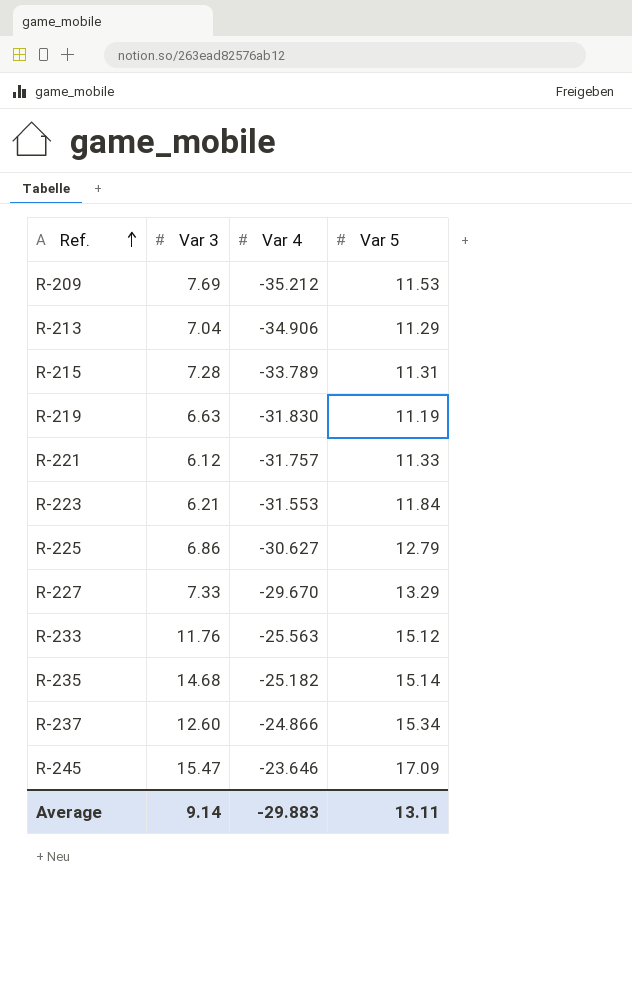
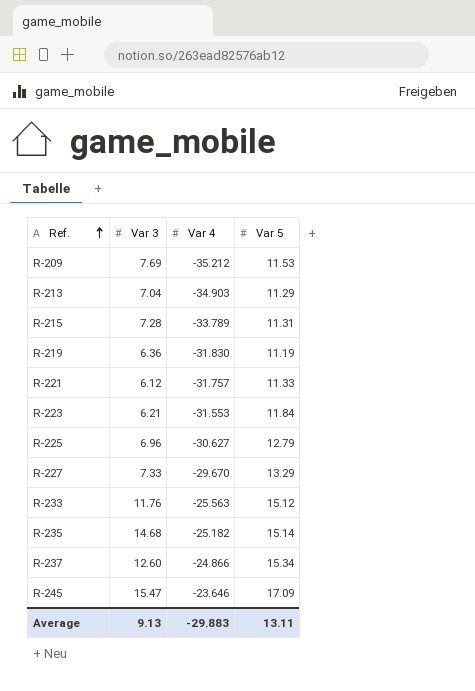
R-213 | Var 4: -34.906 -> -34.903
R-219 | Var 3: 6.63 -> 6.36
R-225 | Var 3: 6.86 -> 6.96
Average | Var 3: 9.14 -> 9.13

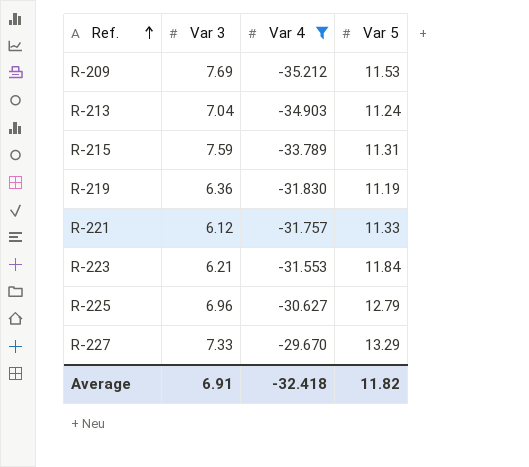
filter: none -> Var 4 <= -29.670
R-213 | Var 5: 11.29 -> 11.24
R-215 | Var 3: 7.28 -> 7.59
Average | Var 3: 9.13 -> 6.91
Average | Var 4: -29.883 -> -32.418
Average | Var 5: 13.11 -> 11.82

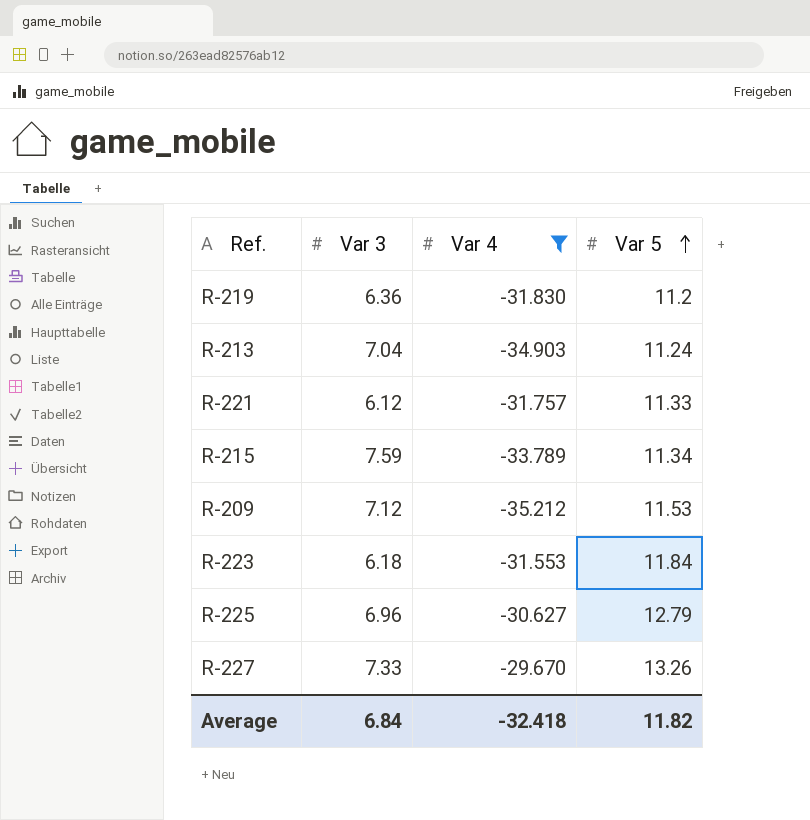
row order: Ref. ascending -> Var 5 ascending
R-219 | Var 5: 11.19 -> 11.2
R-215 | Var 5: 11.31 -> 11.34
R-209 | Var 3: 7.69 -> 7.12
R-223 | Var 3: 6.21 -> 6.18
R-227 | Var 5: 13.29 -> 13.26
Average | Var 3: 6.91 -> 6.84

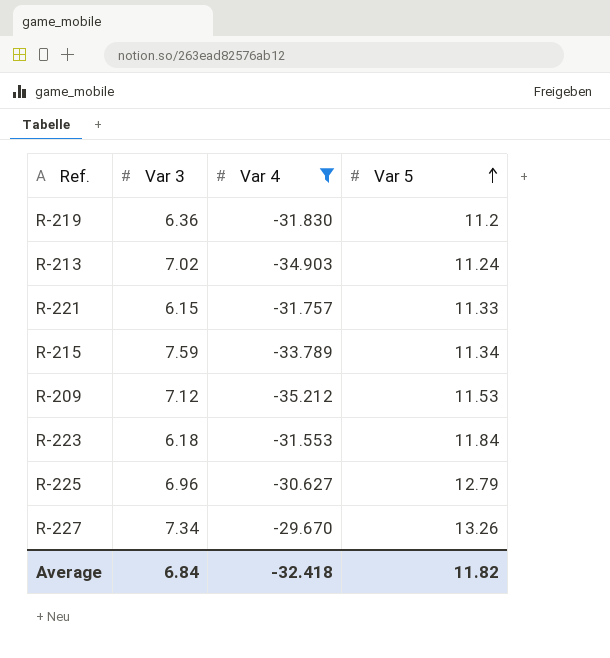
R-213 | Var 3: 7.04 -> 7.02
R-221 | Var 3: 6.12 -> 6.15
R-227 | Var 3: 7.33 -> 7.34

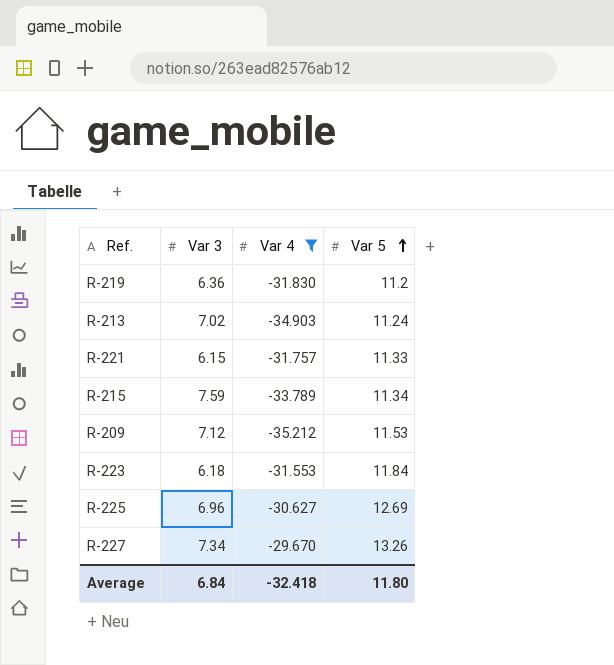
R-225 | Var 5: 12.79 -> 12.69
Average | Var 5: 11.82 -> 11.80

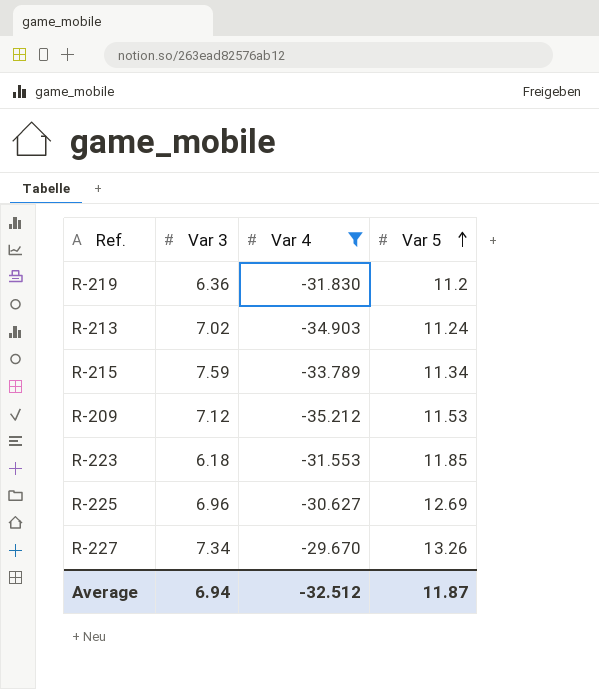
row R-221: 6.15 | -31.757 | 11.33 -> none
R-223 | Var 5: 11.84 -> 11.85
Average | Var 3: 6.84 -> 6.94
Average | Var 4: -32.418 -> -32.512
Average | Var 5: 11.80 -> 11.87

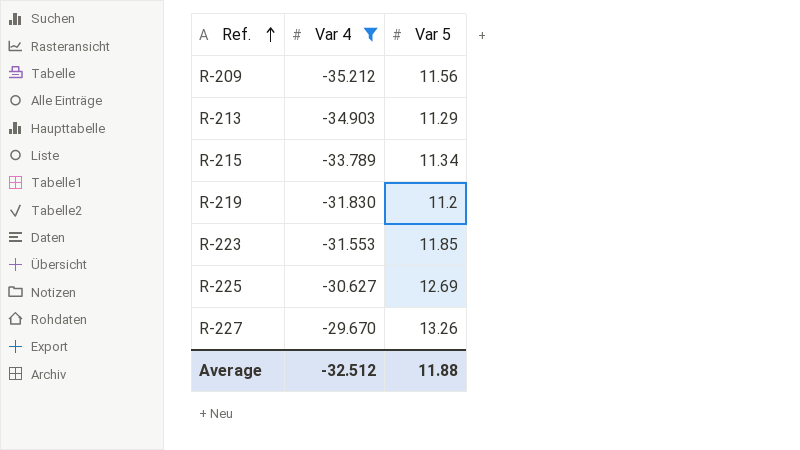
row order: Var 5 ascending -> Ref. ascending
column Var 3 | position: 2 -> none
R-209 | Var 5: 11.53 -> 11.56
R-213 | Var 5: 11.24 -> 11.29
Average | Var 5: 11.87 -> 11.88

